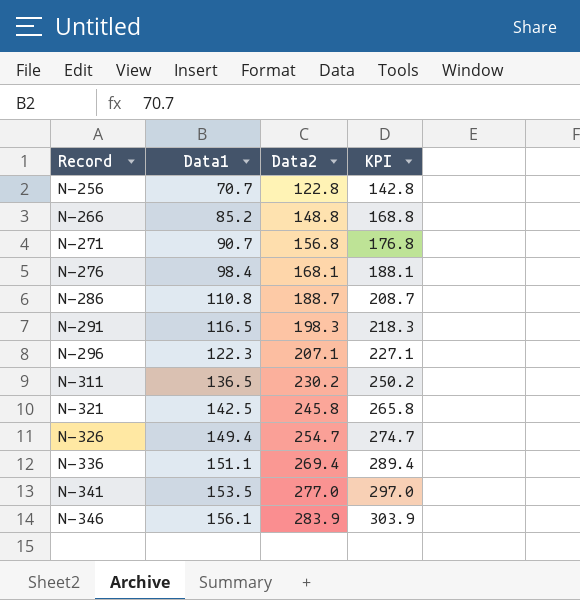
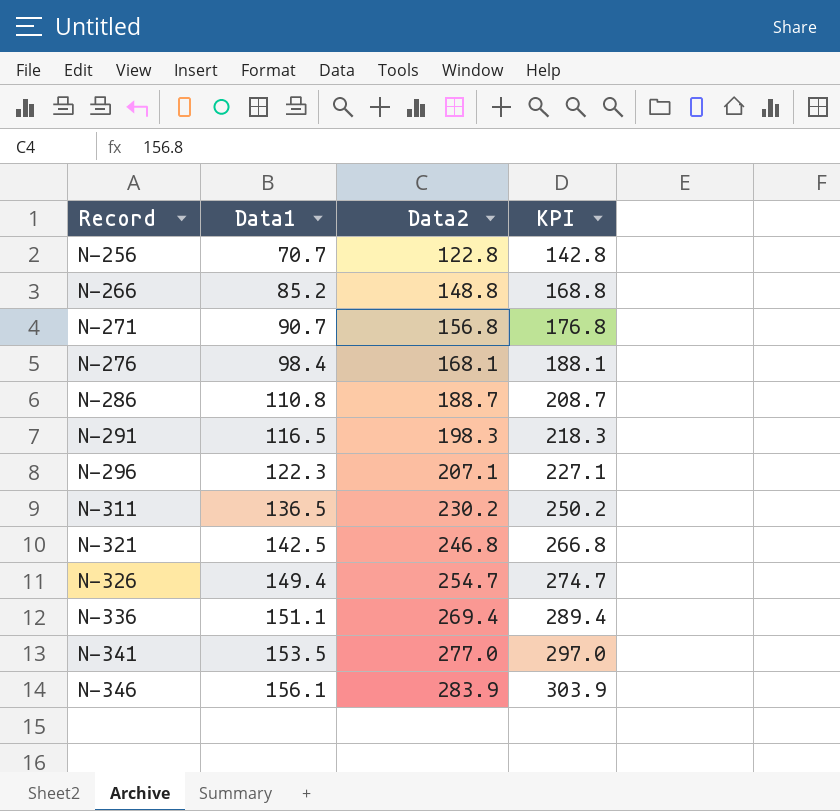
N-321 | Data2: 245.8 -> 246.8
N-321 | KPI: 265.8 -> 266.8

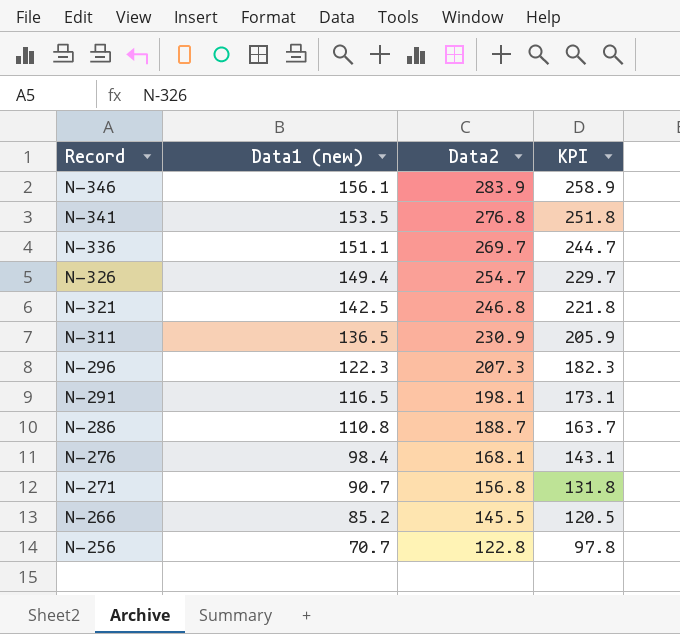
row order: Record ascending -> Record descending
column name: Data1 -> Data1 (new)
column KPI | formula: [Data2] + 20 -> [Data2] - 25
N-341 | Data2: 277.0 -> 276.8
N-336 | Data2: 269.4 -> 269.7
N-311 | Data2: 230.2 -> 230.9
N-296 | Data2: 207.1 -> 207.3
N-291 | Data2: 198.3 -> 198.1
N-266 | Data2: 148.8 -> 145.5

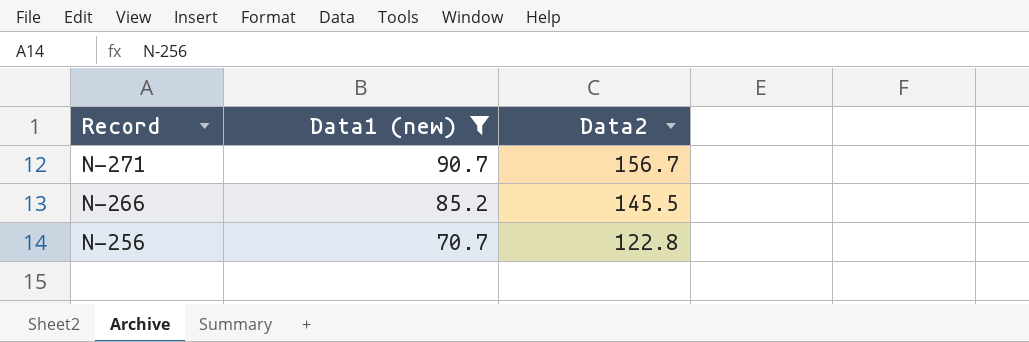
filter: none -> Data1 (new) <= 90.7
column KPI | formula: [Data2] - 25 -> none
N-271 | Data2: 156.8 -> 156.7

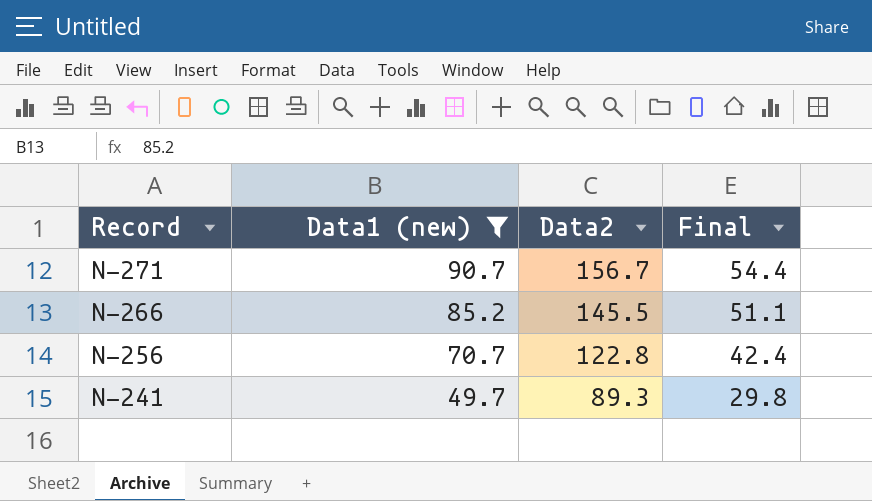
column Final | formula: none -> [Data1 (new)] * 0.6
row N-241: none -> 49.7 | 89.3 | 29.8

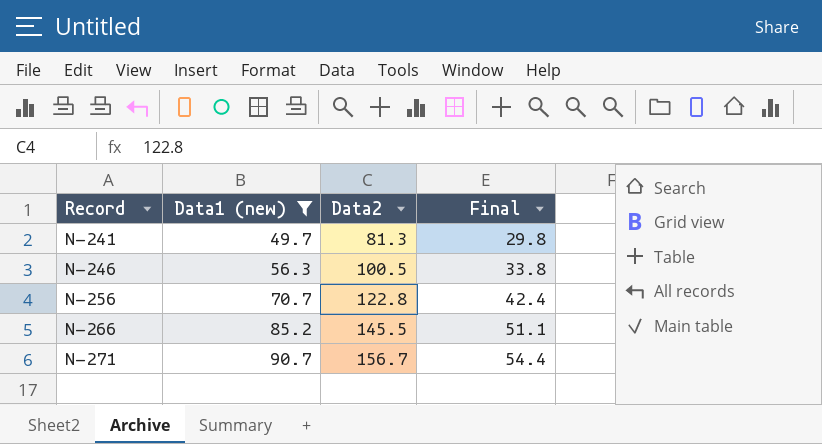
row order: Record descending -> Record ascending
N-241 | Data2: 89.3 -> 81.3
row N-246: none -> 56.3 | 100.5 | 33.8

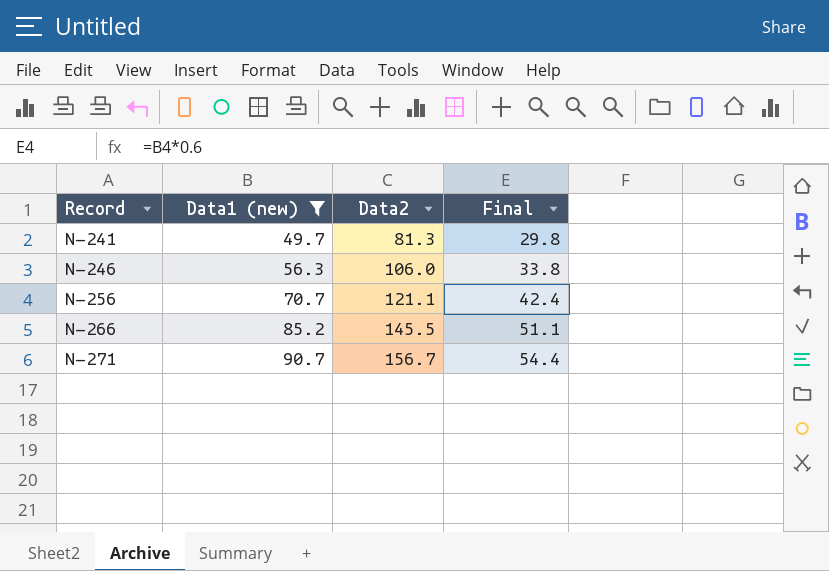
N-246 | Data2: 100.5 -> 106.0
N-256 | Data2: 122.8 -> 121.1

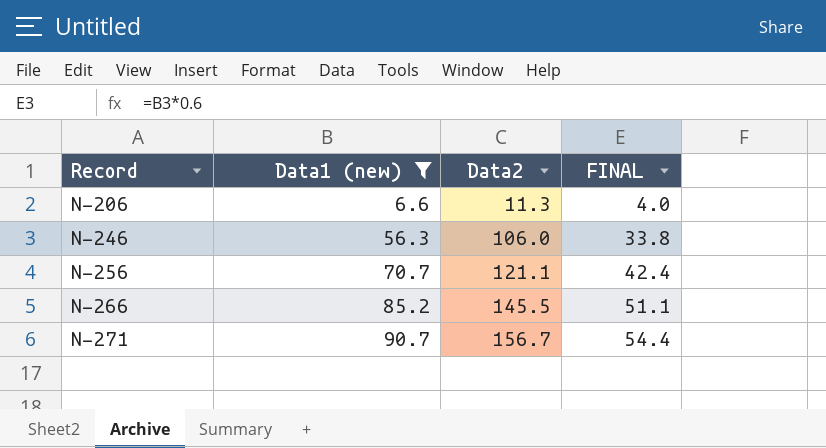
column name: Final -> FINAL
row N-241: 49.7 | 81.3 | 29.8 -> none
row N-206: none -> 6.6 | 11.3 | 4.0

